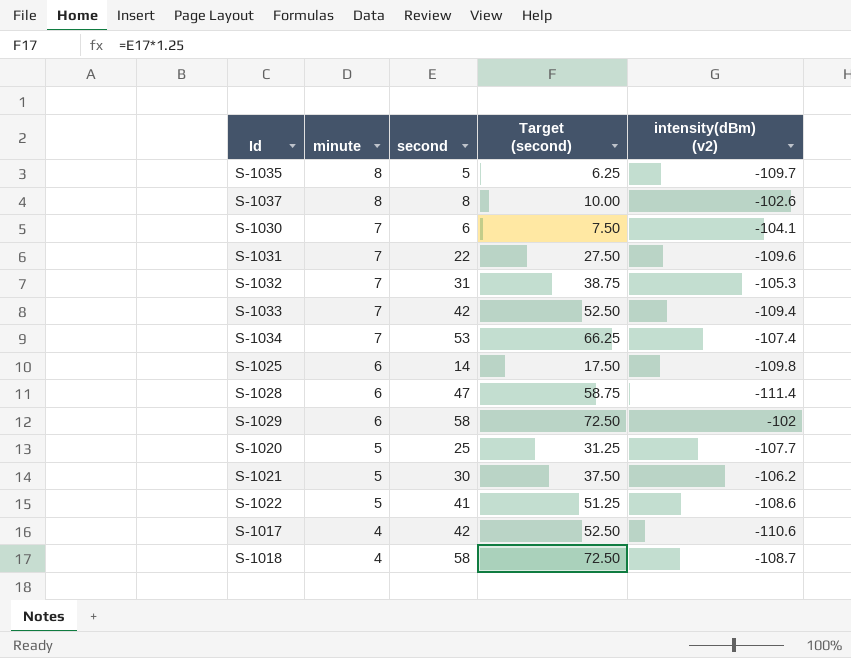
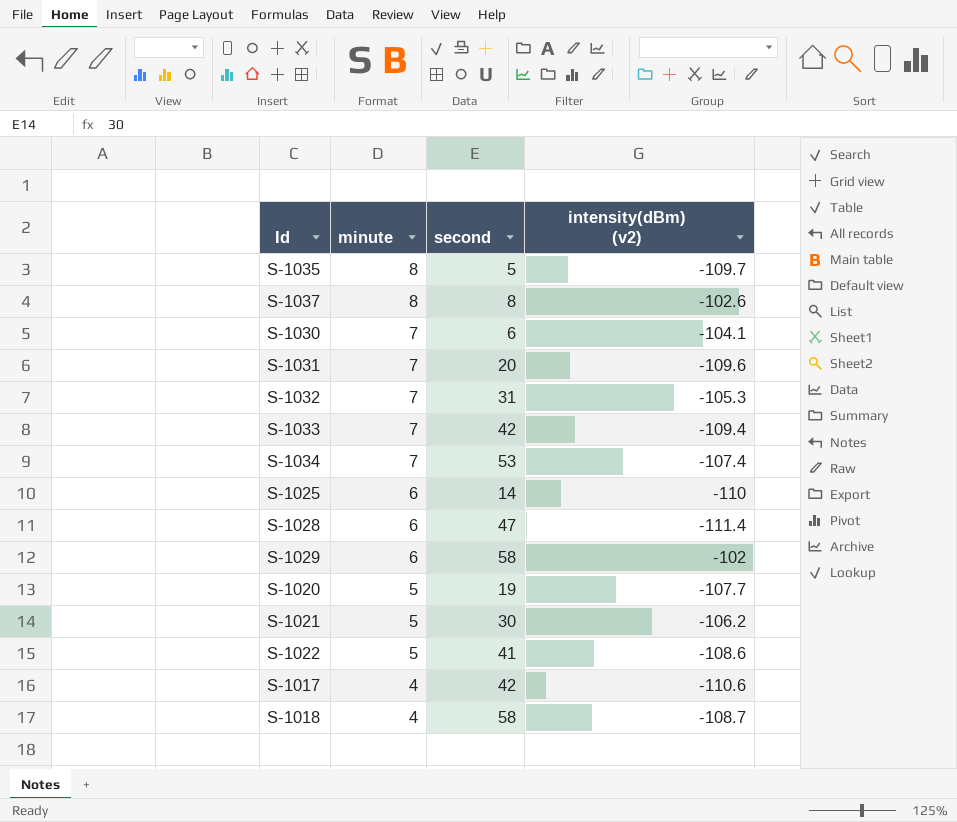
column Target (second) | formula: [second] * 1.25 -> none
S-1031 | second: 22 -> 20
S-1025 | intensity(dBm) (v2): -109.8 -> -110
S-1020 | second: 25 -> 19

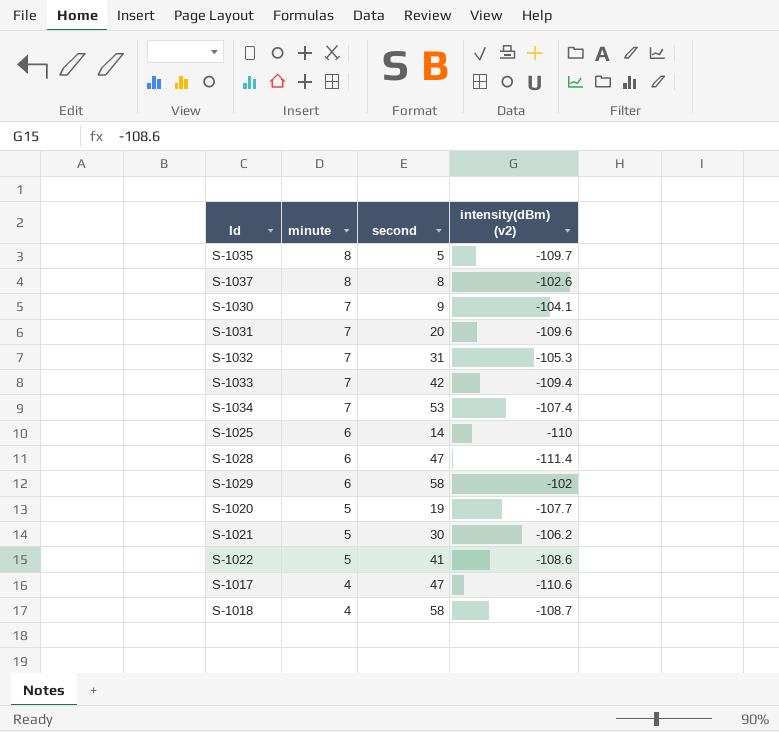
S-1030 | second: 6 -> 9
S-1017 | second: 42 -> 47

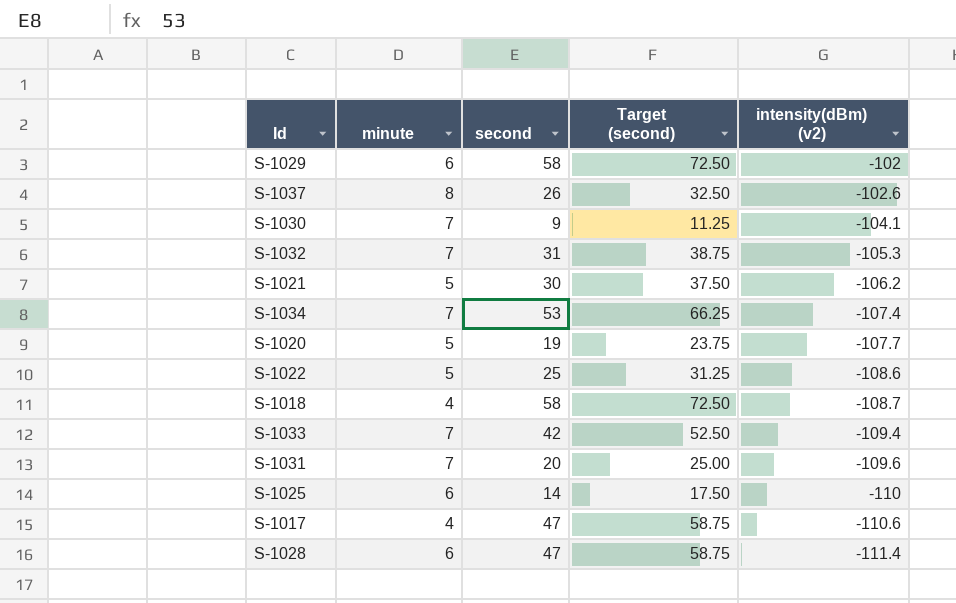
row order: minute descending -> intensity(dBm) (v2) descending
column Target (second) | formula: none -> [second] * 1.25
row S-1035: 8 | 5 | -109.7 -> none
S-1037 | second: 8 -> 26
S-1022 | second: 41 -> 25

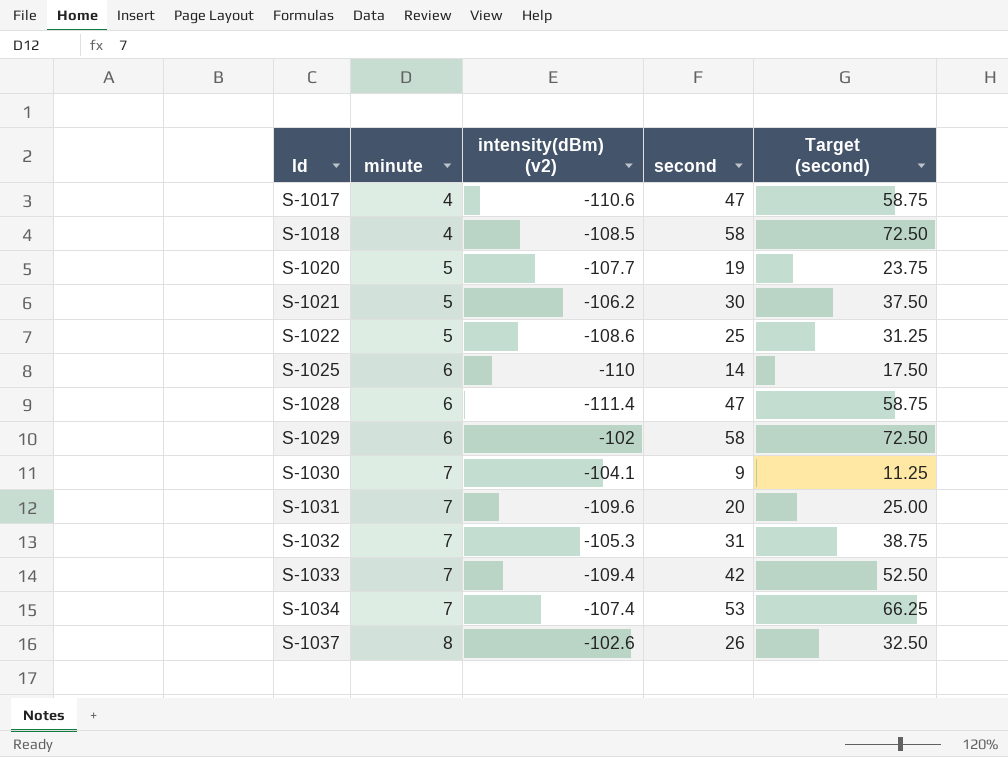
row order: intensity(dBm) (v2) descending -> Id ascending
column intensity(dBm) (v2) | position: 5 -> 3
S-1018 | intensity(dBm) (v2): -108.7 -> -108.5

